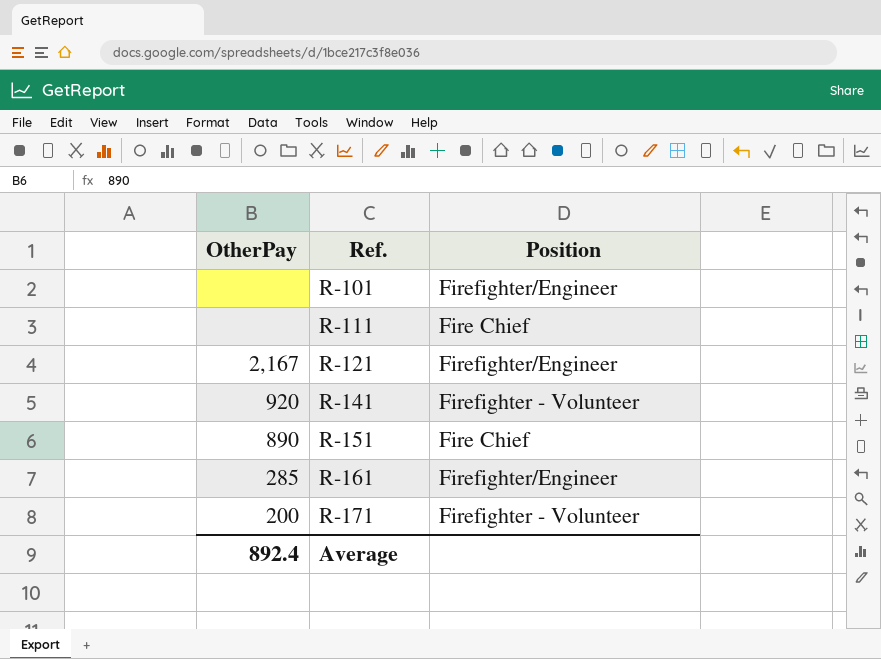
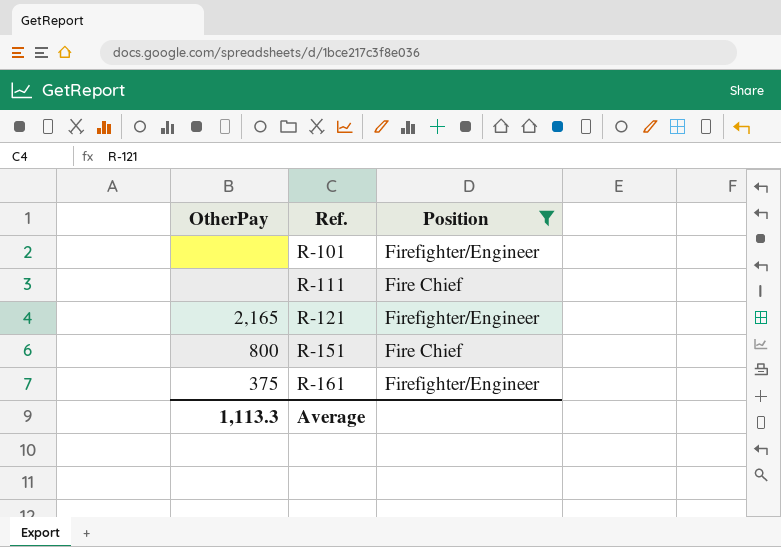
filter: none -> Position != Firefighter - Volunteer
R-121 | OtherPay: 2,167 -> 2,165
R-151 | OtherPay: 890 -> 800
R-161 | OtherPay: 285 -> 375
Average | OtherPay: 892.4 -> 1,113.3

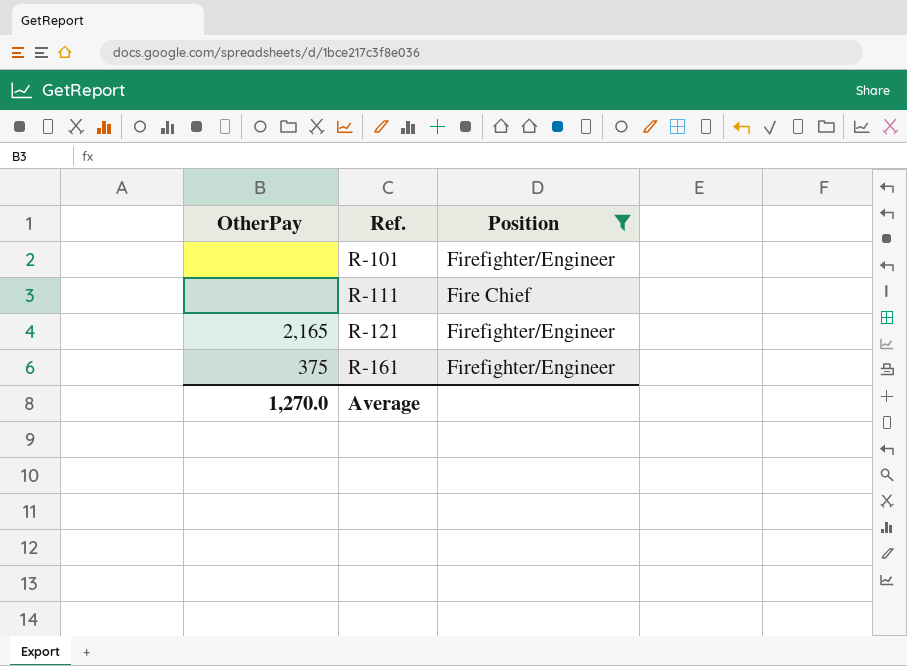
row R-151: 800 | Fire Chief -> none
Average | OtherPay: 1,113.3 -> 1,270.0

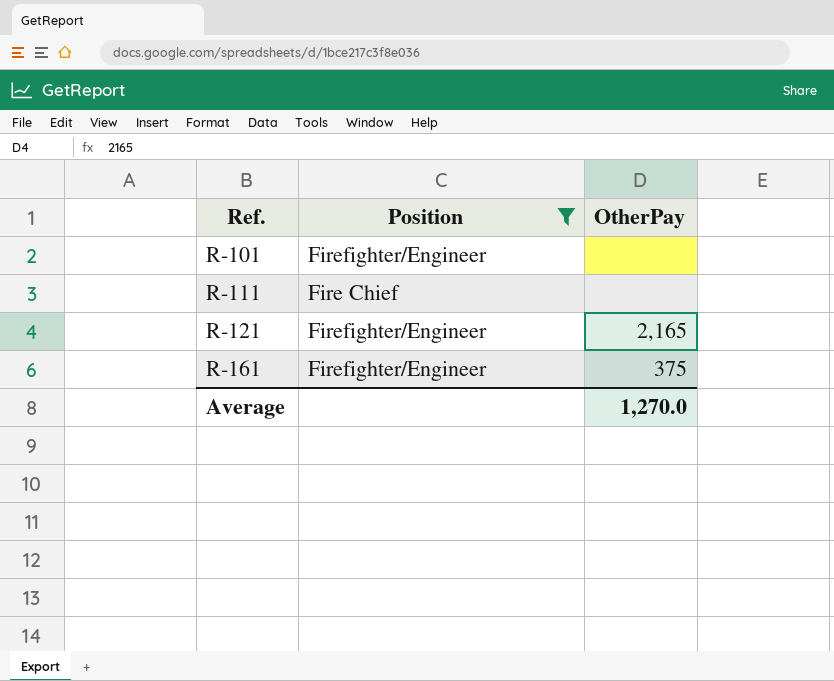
column OtherPay | position: 1 -> 3

